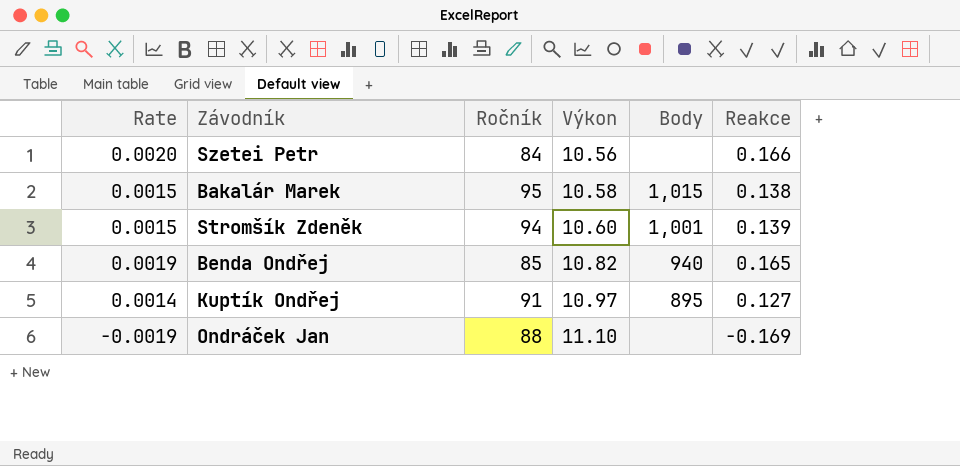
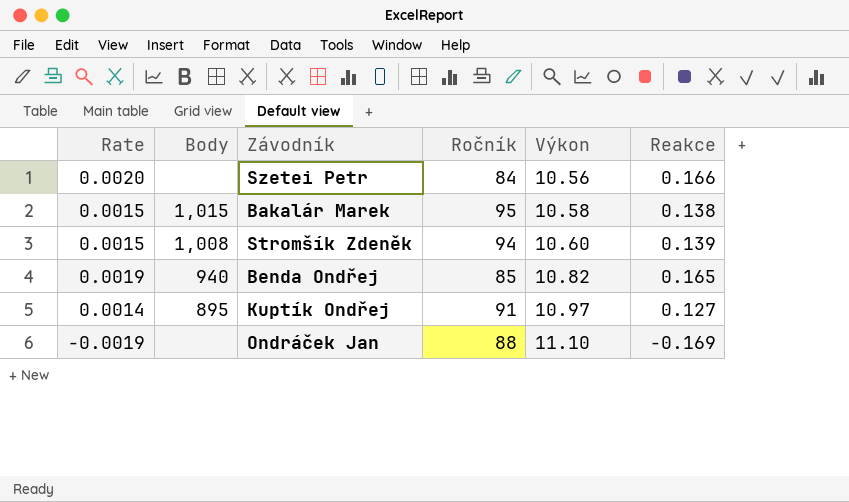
column Body | position: 5 -> 2
Stromšík Zdeněk | Body: 1,001 -> 1,008

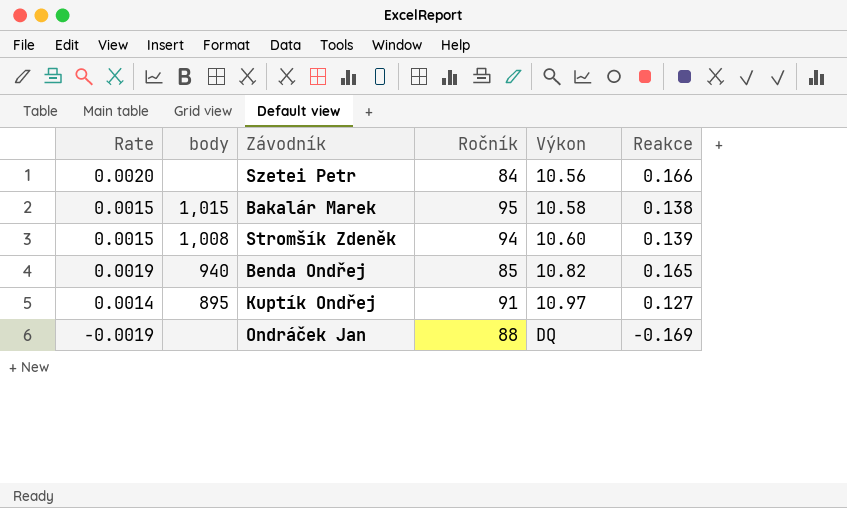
column name: Body -> body
Ondráček Jan | Výkon: 11.10 -> DQ

